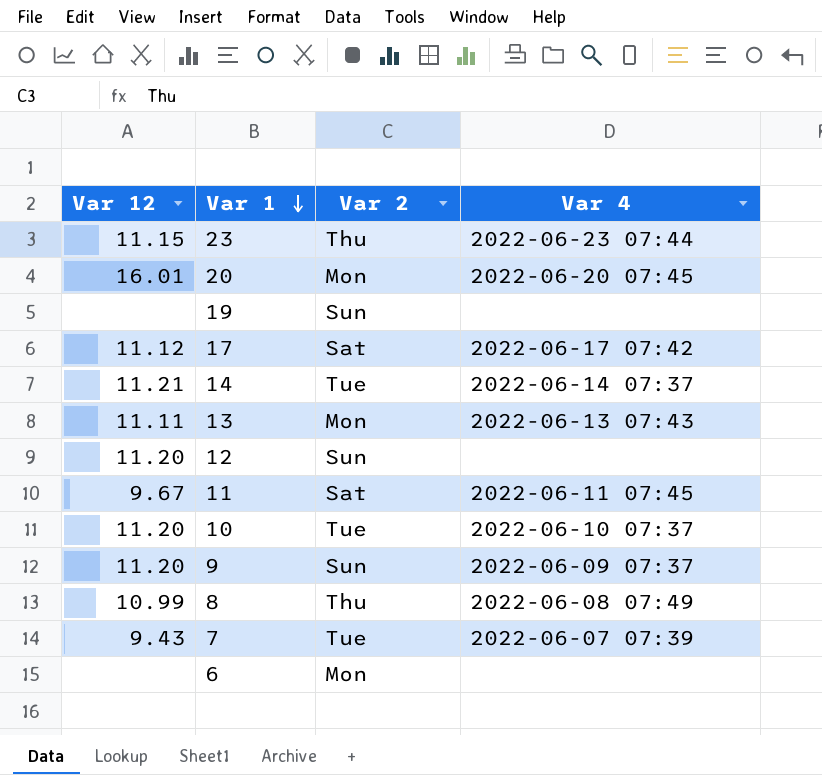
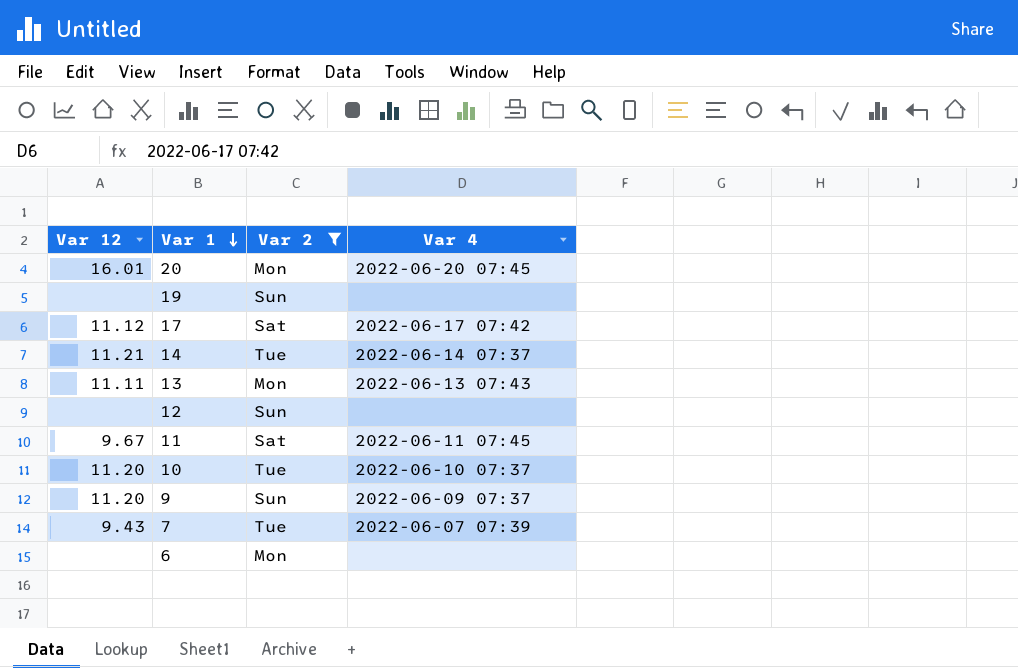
filter: none -> Var 2 != Thu
12 | Var 12: 11.20 -> none

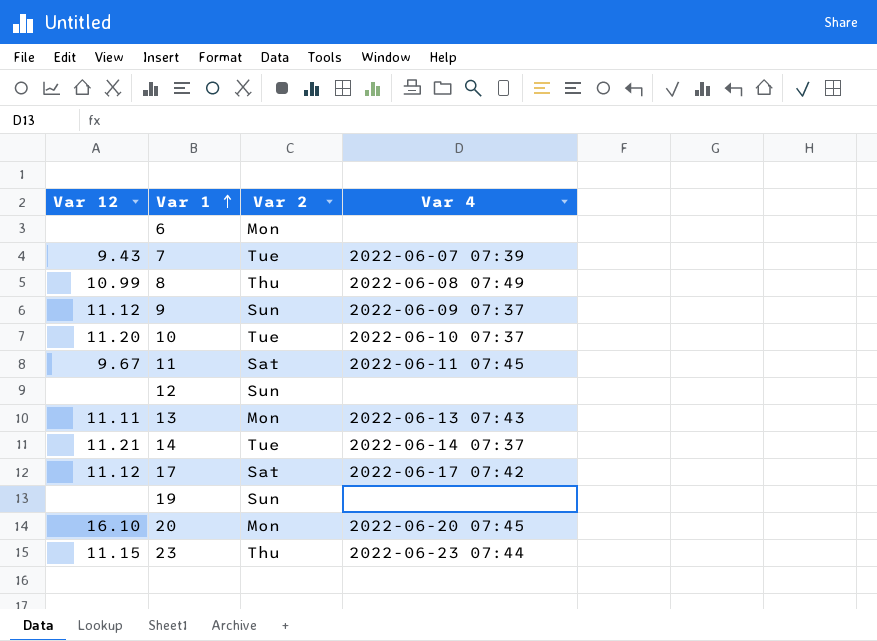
filter: Var 2 != Thu -> none
row order: Var 1 descending -> Var 1 ascending
9 | Var 12: 11.20 -> 11.12
20 | Var 12: 16.01 -> 16.10

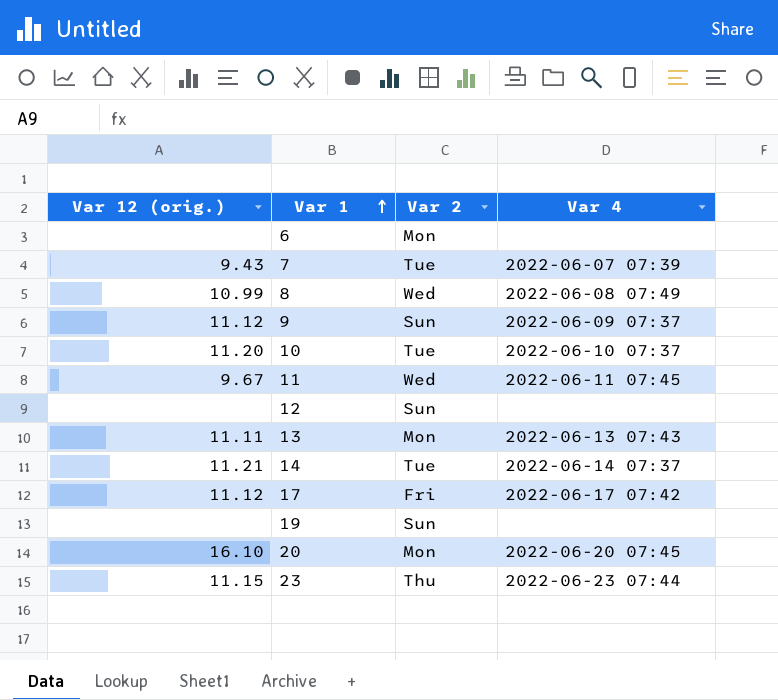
column name: Var 12 -> Var 12 (orig.)
8 | Var 2: Thu -> Wed
11 | Var 2: Sat -> Wed
17 | Var 2: Sat -> Fri

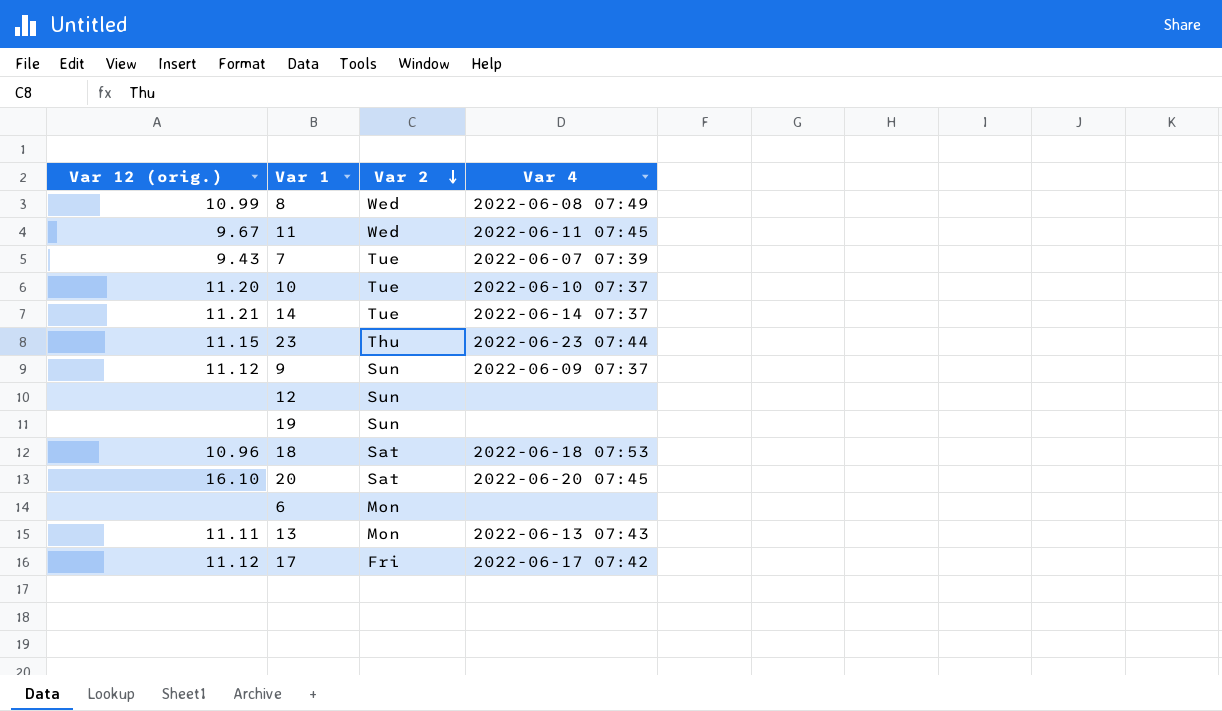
row order: Var 1 ascending -> Var 2 descending
row 18: none -> 10.96 | Sat | 2022-06-18 07:53
20 | Var 2: Mon -> Sat

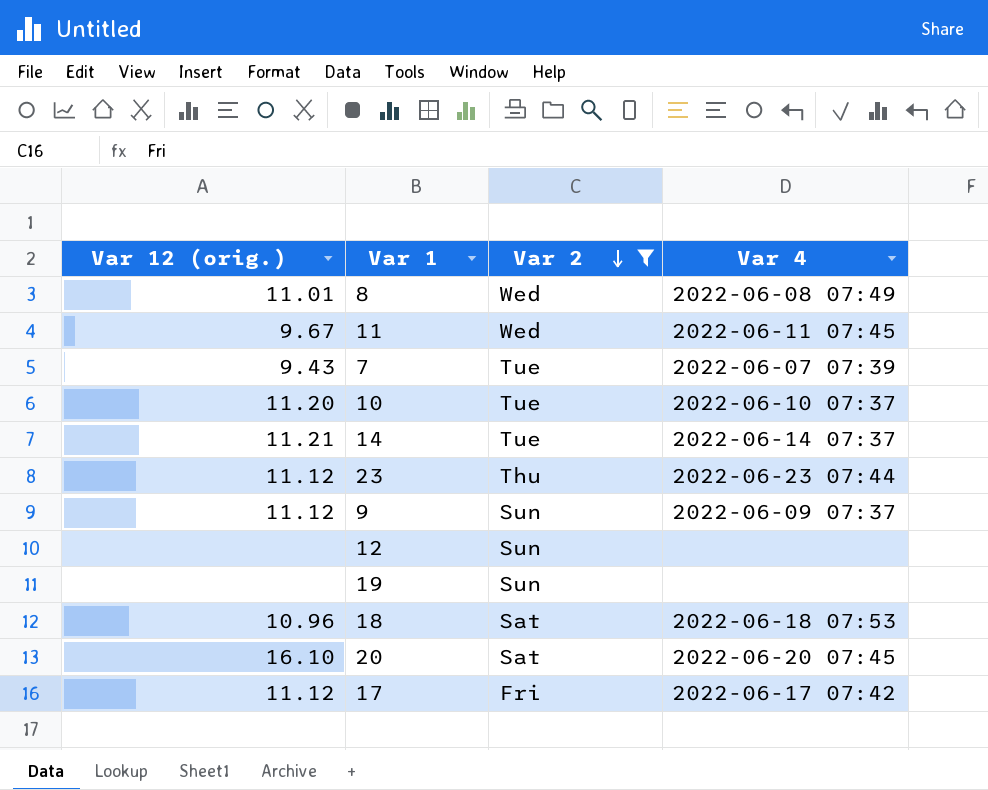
filter: none -> Var 2 != Mon
8 | Var 12 (orig.): 10.99 -> 11.01
23 | Var 12 (orig.): 11.15 -> 11.12

